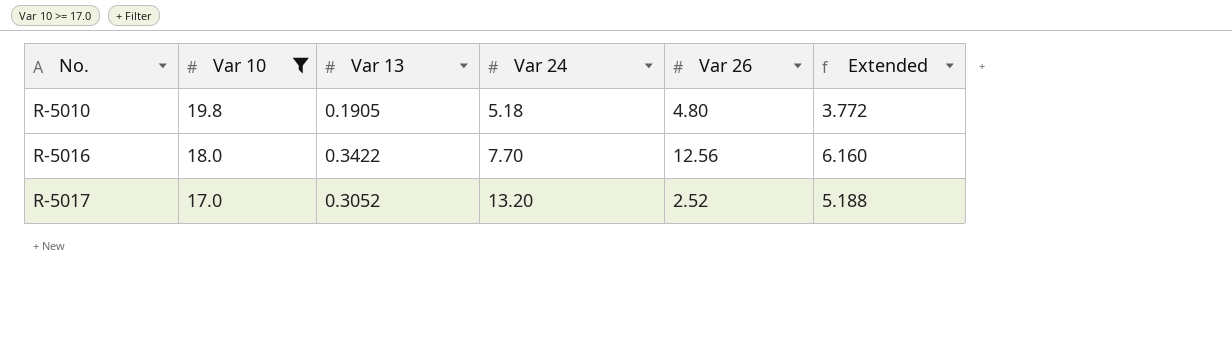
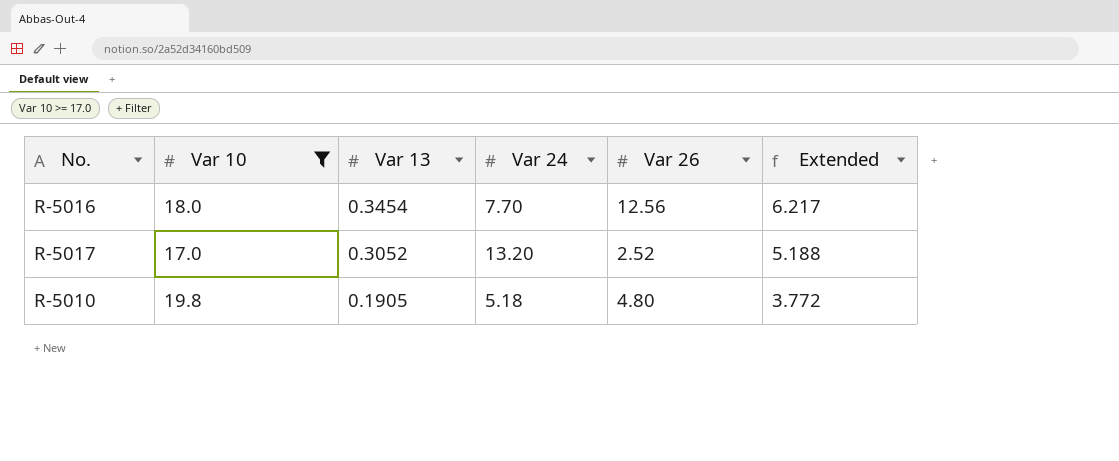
row order: No. ascending -> Var 13 descending
R-5016 | Var 13: 0.3422 -> 0.3454
R-5016 | Extended: 6.160 -> 6.217

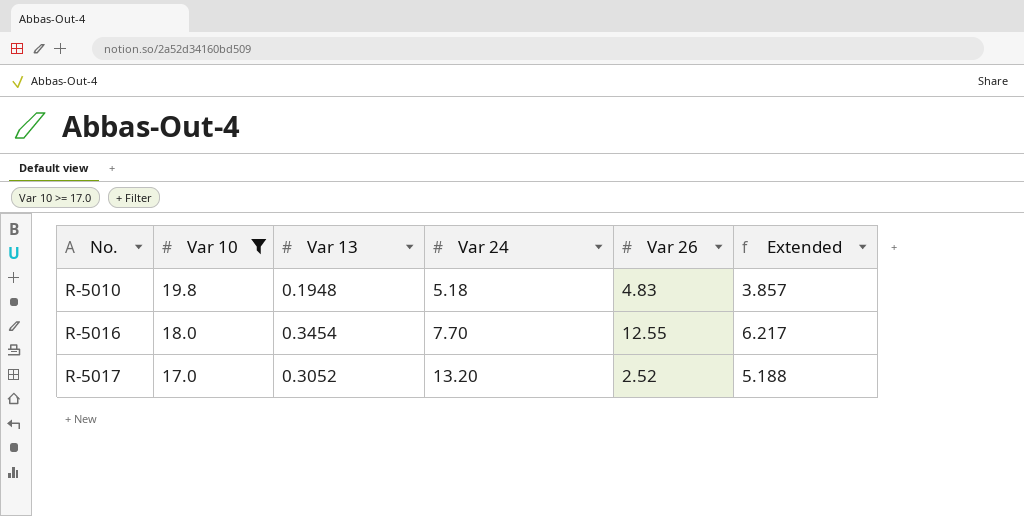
row order: Var 13 descending -> No. ascending
R-5010 | Var 13: 0.1905 -> 0.1948
R-5010 | Var 26: 4.80 -> 4.83
R-5010 | Extended: 3.772 -> 3.857
R-5016 | Var 26: 12.56 -> 12.55

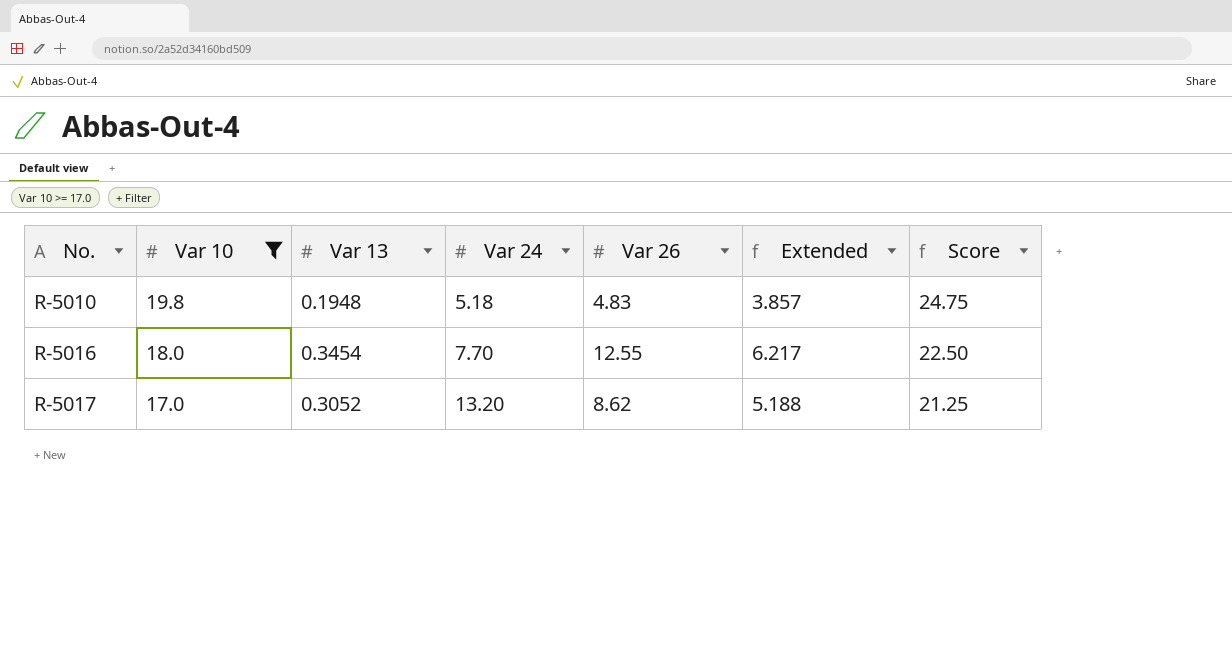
column Score | formula: none -> [Var 10] * 1.25
R-5017 | Var 26: 2.52 -> 8.62

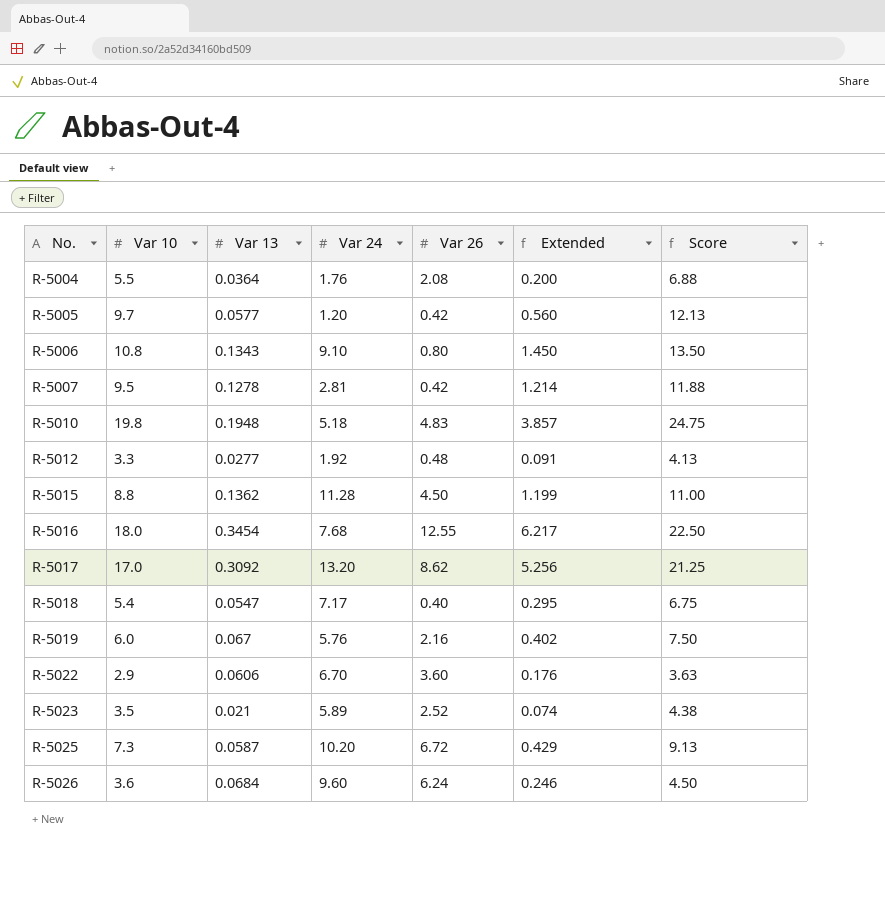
filter: Var 10 >= 17.0 -> none
R-5016 | Var 24: 7.70 -> 7.68
R-5017 | Var 13: 0.3052 -> 0.3092
R-5017 | Extended: 5.188 -> 5.256

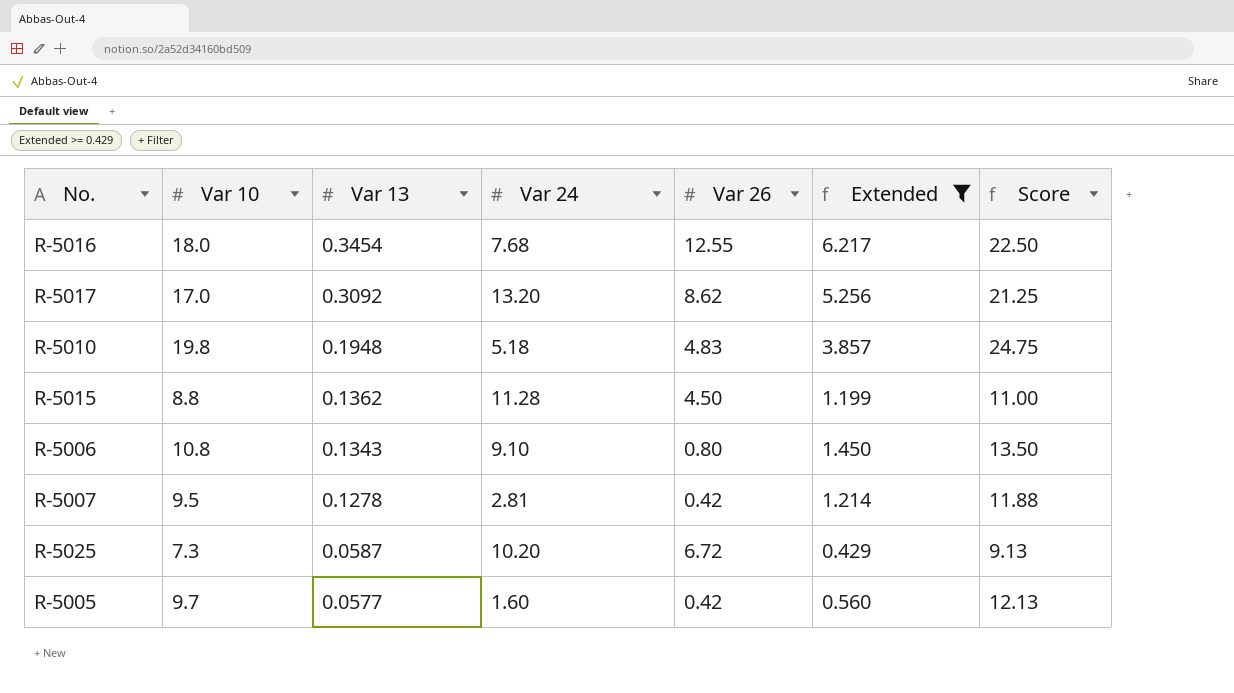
filter: none -> Extended >= 0.429
row order: No. ascending -> Var 13 descending
R-5005 | Var 24: 1.20 -> 1.60

